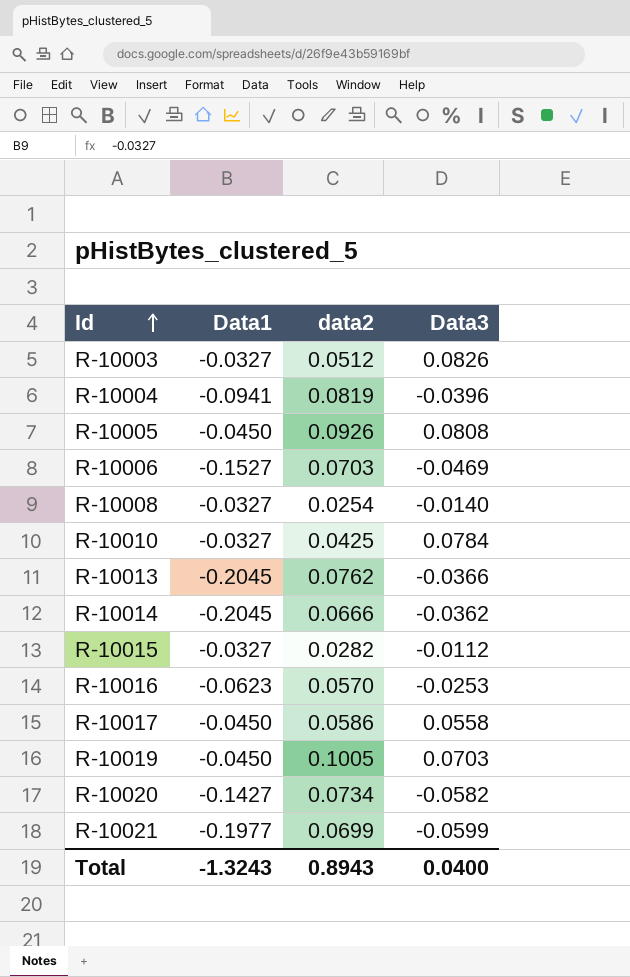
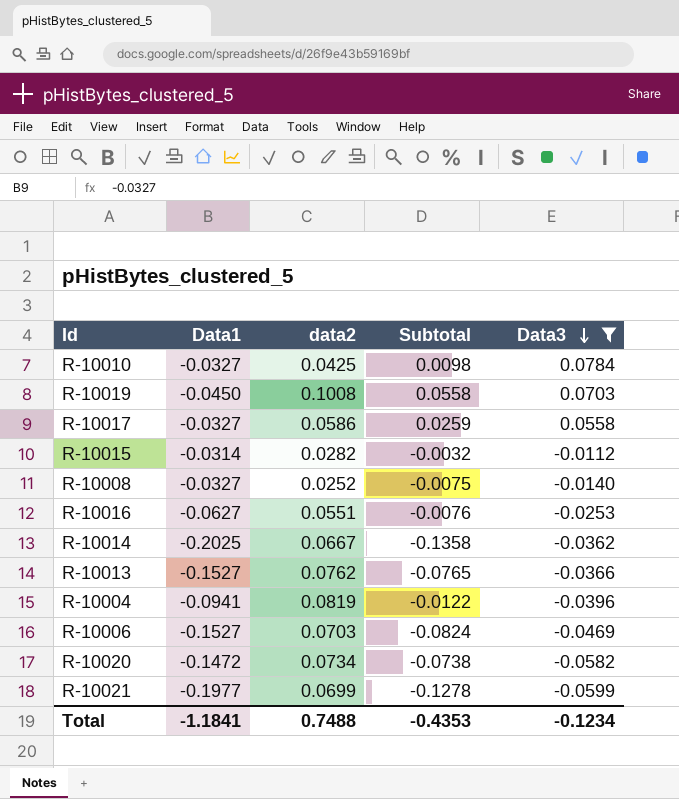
filter: none -> Data3 <= 0.0784
row order: Id ascending -> Data3 descending
column Subtotal | formula: none -> [Data1] + [data2]
R-10019 | data2: 0.1005 -> 0.1008
R-10017 | Data1: -0.0450 -> -0.0327
R-10015 | Data1: -0.0327 -> -0.0314
R-10008 | data2: 0.0254 -> 0.0252
R-10016 | Data1: -0.0623 -> -0.0627
R-10016 | data2: 0.0570 -> 0.0551
R-10014 | Data1: -0.2045 -> -0.2025
R-10014 | data2: 0.0666 -> 0.0667
R-10013 | Data1: -0.2045 -> -0.1527
R-10020 | Data1: -0.1427 -> -0.1472
Total | Data1: -1.3243 -> -1.1841
Total | data2: 0.8943 -> 0.7488
Total | Data3: 0.0400 -> -0.1234

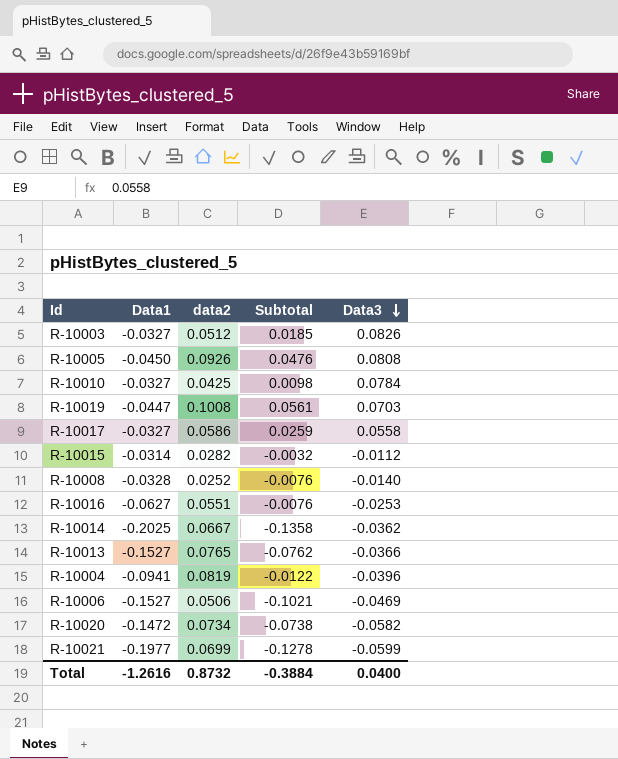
filter: Data3 <= 0.0784 -> none
R-10019 | Data1: -0.0450 -> -0.0447
R-10019 | Subtotal: 0.0558 -> 0.0561
R-10008 | Data1: -0.0327 -> -0.0328
R-10008 | Subtotal: -0.0075 -> -0.0076
R-10013 | data2: 0.0762 -> 0.0765
R-10013 | Subtotal: -0.0765 -> -0.0762
R-10006 | data2: 0.0703 -> 0.0506
R-10006 | Subtotal: -0.0824 -> -0.1021
Total | Data1: -1.1841 -> -1.2616
Total | data2: 0.7488 -> 0.8732
Total | Subtotal: -0.4353 -> -0.3884
Total | Data3: -0.1234 -> 0.0400

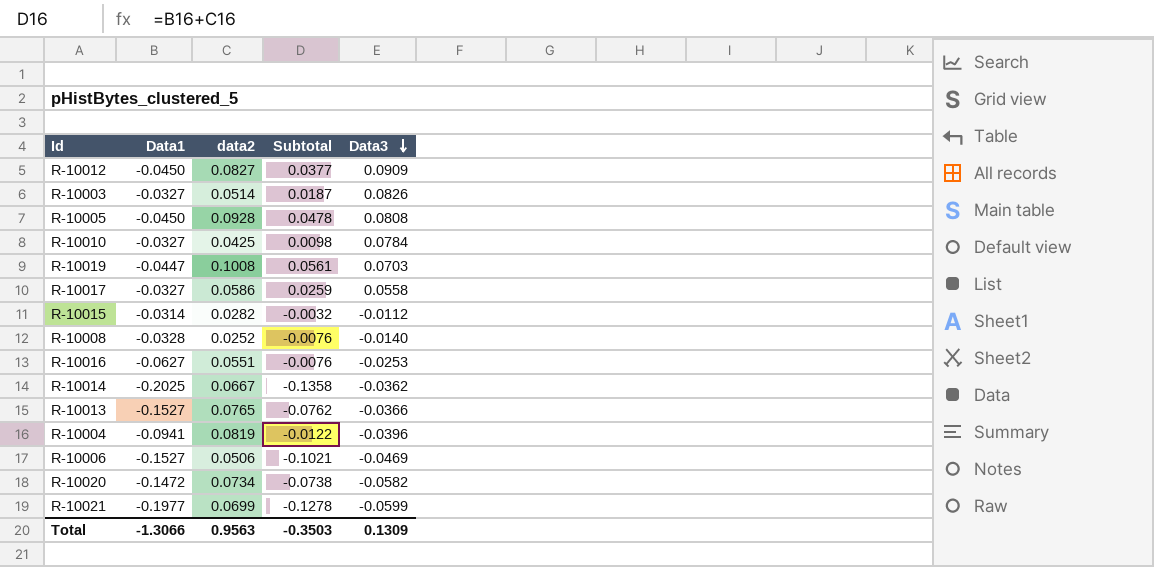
row R-10012: none -> -0.0450 | 0.0827 | 0.0377 | 0.0909
R-10003 | data2: 0.0512 -> 0.0514
R-10003 | Subtotal: 0.0185 -> 0.0187
R-10005 | data2: 0.0926 -> 0.0928
R-10005 | Subtotal: 0.0476 -> 0.0478
Total | Data1: -1.2616 -> -1.3066
Total | data2: 0.8732 -> 0.9563
Total | Subtotal: -0.3884 -> -0.3503
Total | Data3: 0.0400 -> 0.1309

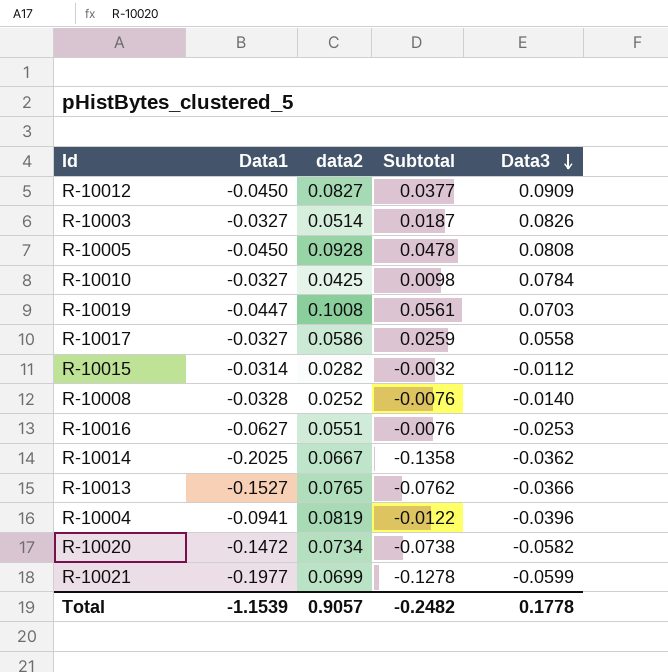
row R-10006: -0.1527 | 0.0506 | -0.1021 | -0.0469 -> none
Total | Data1: -1.3066 -> -1.1539
Total | data2: 0.9563 -> 0.9057
Total | Subtotal: -0.3503 -> -0.2482
Total | Data3: 0.1309 -> 0.1778

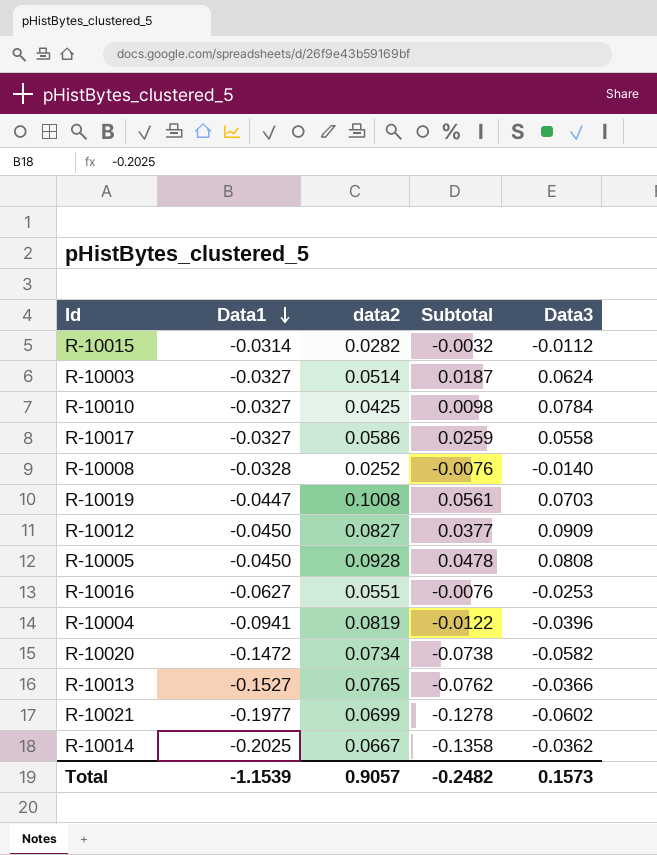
row order: Data3 descending -> Data1 descending
R-10003 | Data3: 0.0826 -> 0.0624
R-10021 | Data3: -0.0599 -> -0.0602
Total | Data3: 0.1778 -> 0.1573

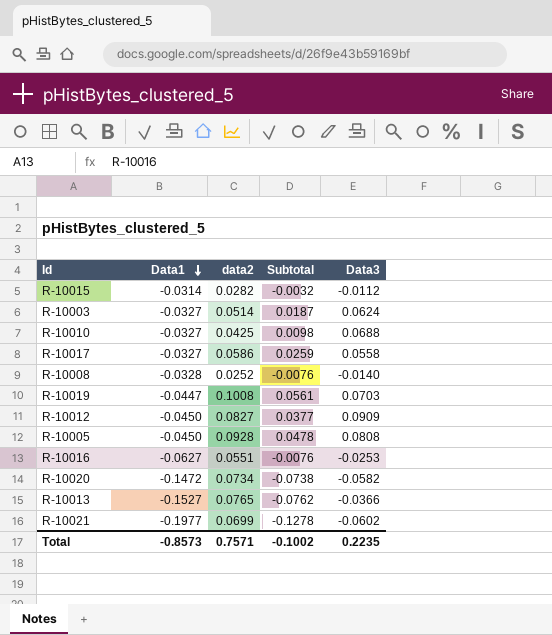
row R-10004: -0.0941 | 0.0819 | -0.0122 | -0.0396 -> none
row R-10014: -0.2025 | 0.0667 | -0.1358 | -0.0362 -> none
R-10010 | Data3: 0.0784 -> 0.0688
Total | Data1: -1.1539 -> -0.8573
Total | data2: 0.9057 -> 0.7571
Total | Subtotal: -0.2482 -> -0.1002
Total | Data3: 0.1573 -> 0.2235

